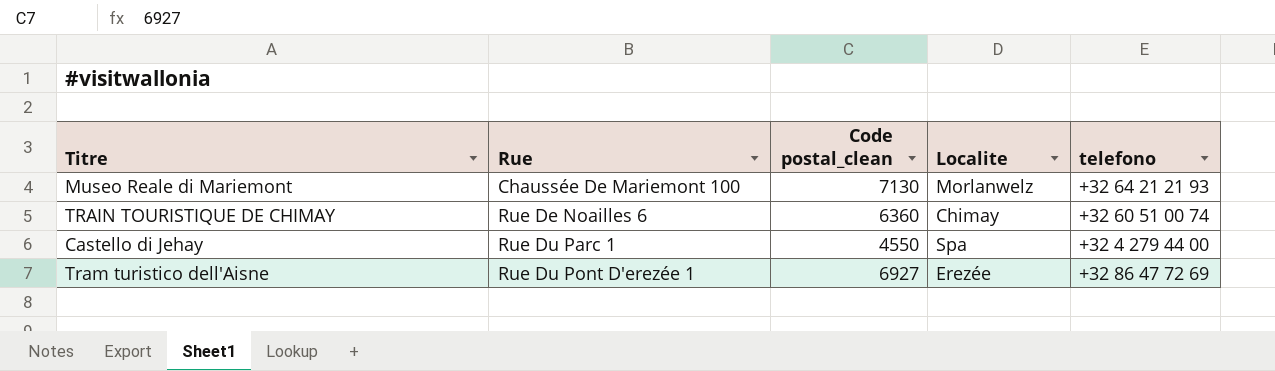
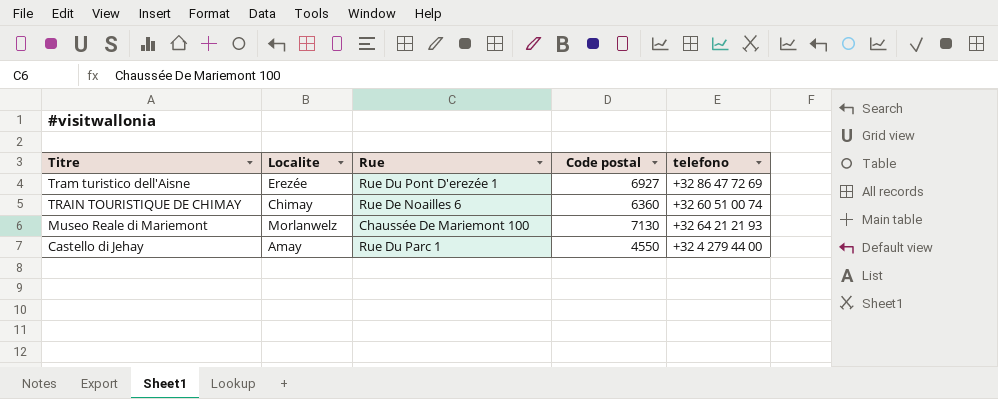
row order: Rue ascending -> Titre descending
column Localite | position: 4 -> 2
column name: Code postal_clean -> Code postal
Castello di Jehay | Localite: Spa -> Amay

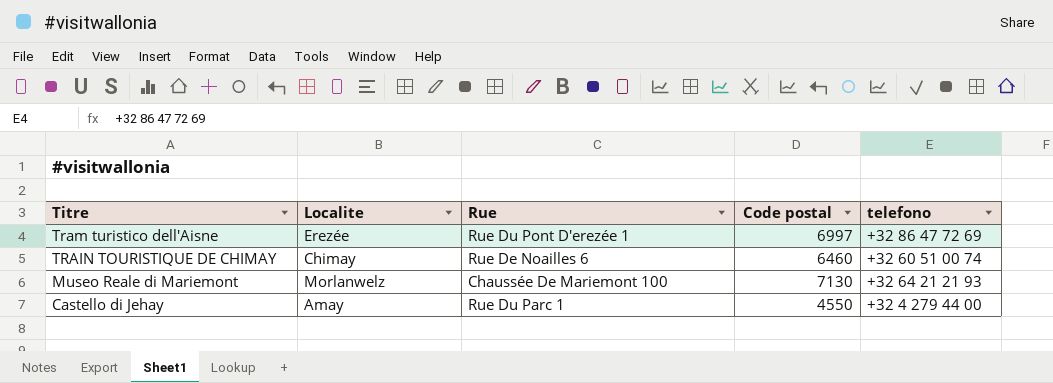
Tram turistico dell'Aisne | Code postal: 6927 -> 6997
TRAIN TOURISTIQUE DE CHIMAY | Code postal: 6360 -> 6460

